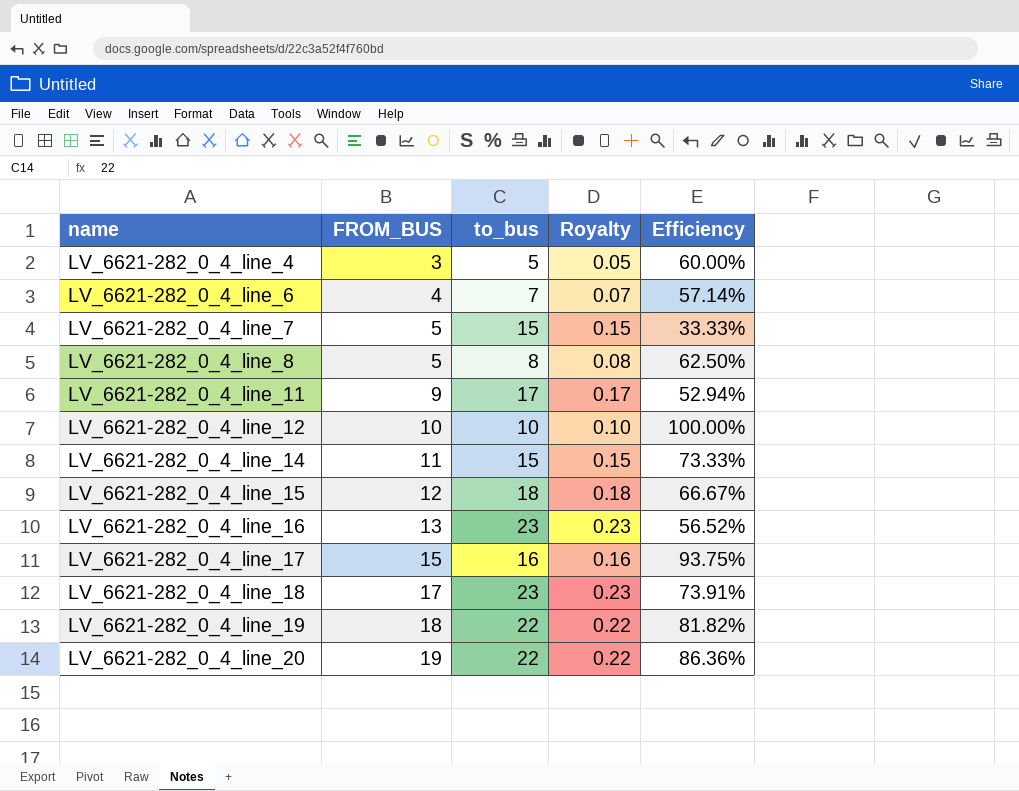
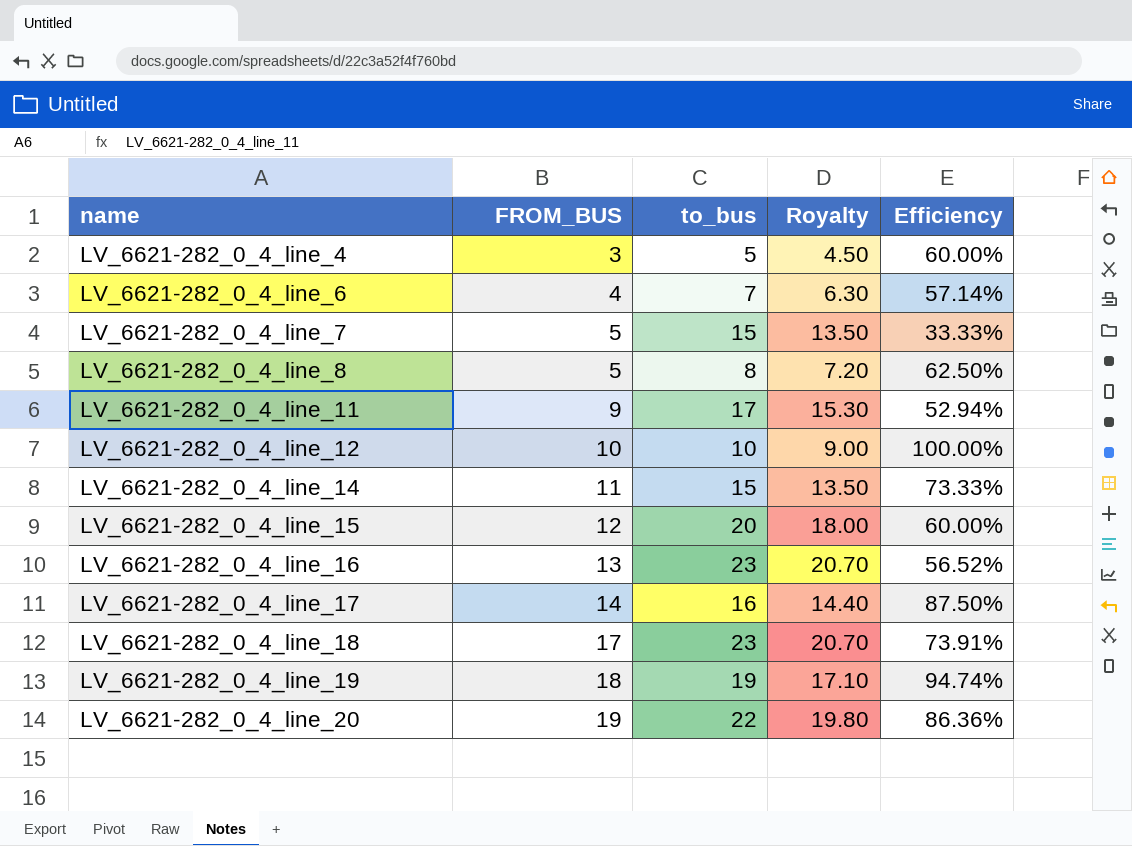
column Royalty | formula: [to_bus] * 0.01 -> [to_bus] * 0.9
LV_6621-282_0_4_line_15 | to_bus: 18 -> 20
LV_6621-282_0_4_line_15 | Efficiency: 66.67% -> 60.00%
LV_6621-282_0_4_line_17 | FROM_BUS: 15 -> 14
LV_6621-282_0_4_line_17 | Efficiency: 93.75% -> 87.50%
LV_6621-282_0_4_line_19 | to_bus: 22 -> 19
LV_6621-282_0_4_line_19 | Efficiency: 81.82% -> 94.74%

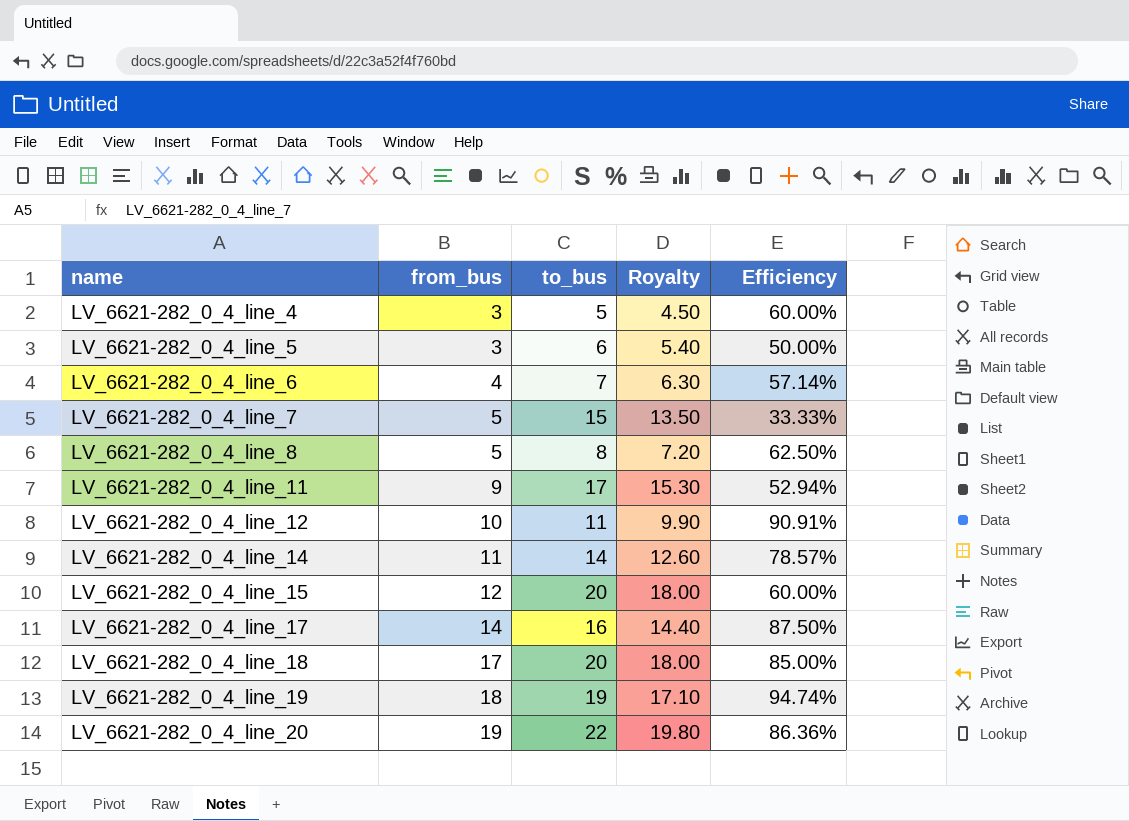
column name: FROM_BUS -> from_bus
row LV_6621-282_0_4_line_16: 13 | 23 | 20.70 | 56.52% -> none
row LV_6621-282_0_4_line_5: none -> 3 | 6 | 5.40 | 50.00%
LV_6621-282_0_4_line_12 | to_bus: 10 -> 11
LV_6621-282_0_4_line_12 | Royalty: 9.00 -> 9.90
LV_6621-282_0_4_line_12 | Efficiency: 100.00% -> 90.91%
LV_6621-282_0_4_line_14 | to_bus: 15 -> 14
LV_6621-282_0_4_line_14 | Royalty: 13.50 -> 12.60
LV_6621-282_0_4_line_14 | Efficiency: 73.33% -> 78.57%
LV_6621-282_0_4_line_18 | to_bus: 23 -> 20
LV_6621-282_0_4_line_18 | Royalty: 20.70 -> 18.00
LV_6621-282_0_4_line_18 | Efficiency: 73.91% -> 85.00%

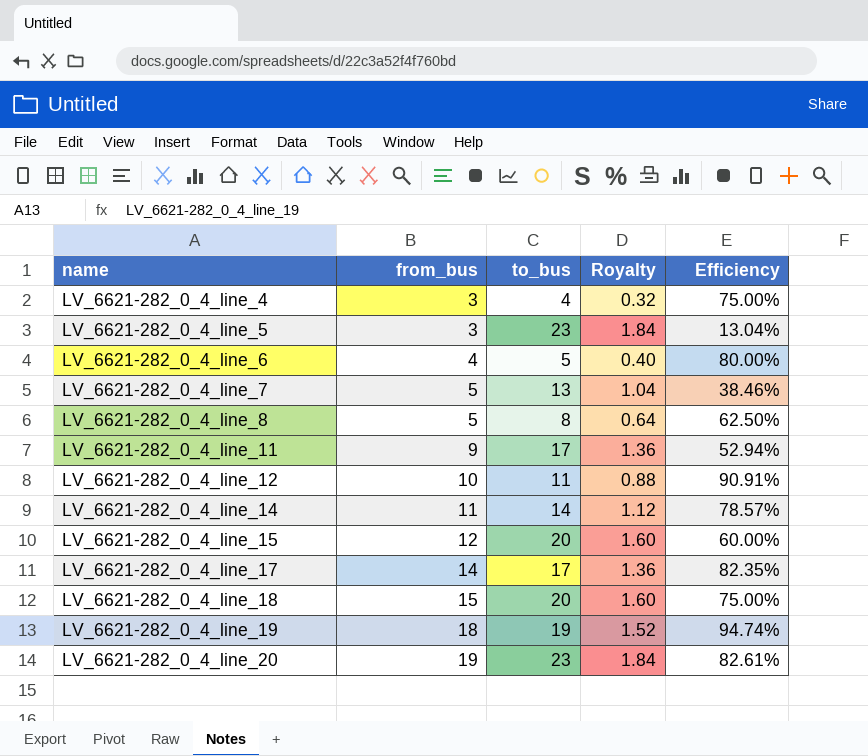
column Royalty | formula: [to_bus] * 0.9 -> [to_bus] * 0.08
LV_6621-282_0_4_line_4 | to_bus: 5 -> 4
LV_6621-282_0_4_line_4 | Efficiency: 60.00% -> 75.00%
LV_6621-282_0_4_line_5 | to_bus: 6 -> 23
LV_6621-282_0_4_line_5 | Efficiency: 50.00% -> 13.04%
LV_6621-282_0_4_line_6 | to_bus: 7 -> 5
LV_6621-282_0_4_line_6 | Efficiency: 57.14% -> 80.00%
LV_6621-282_0_4_line_7 | to_bus: 15 -> 13
LV_6621-282_0_4_line_7 | Efficiency: 33.33% -> 38.46%
LV_6621-282_0_4_line_17 | to_bus: 16 -> 17
LV_6621-282_0_4_line_17 | Efficiency: 87.50% -> 82.35%
LV_6621-282_0_4_line_18 | from_bus: 17 -> 15
LV_6621-282_0_4_line_18 | Efficiency: 85.00% -> 75.00%
LV_6621-282_0_4_line_20 | to_bus: 22 -> 23
LV_6621-282_0_4_line_20 | Efficiency: 86.36% -> 82.61%

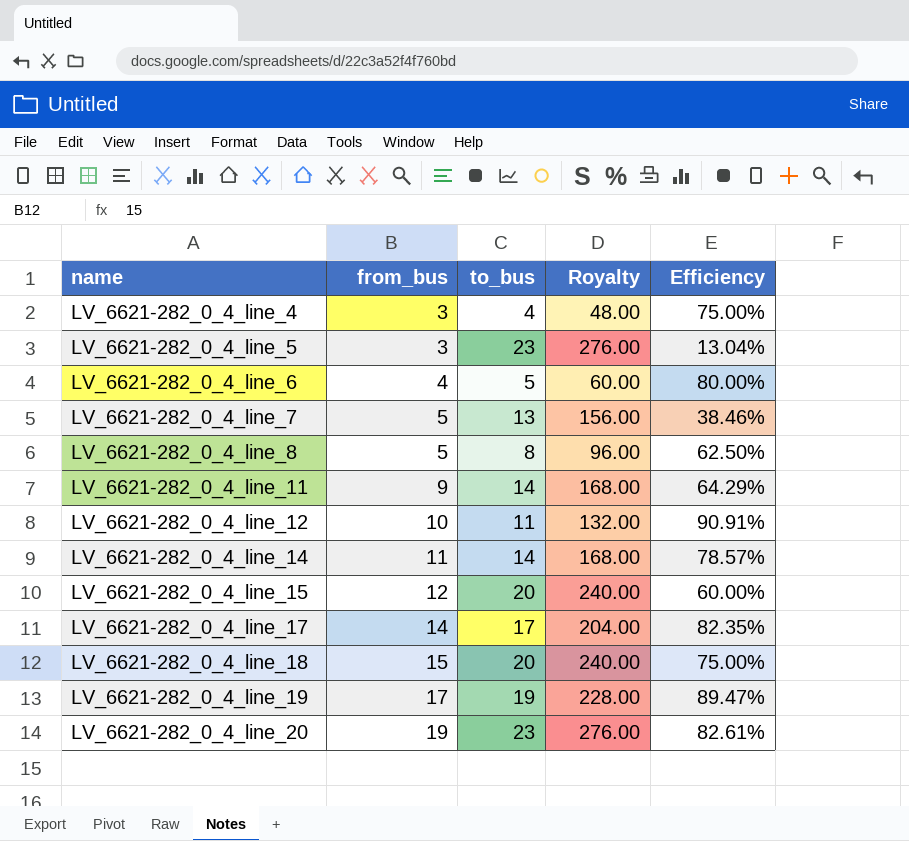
column Royalty | formula: [to_bus] * 0.08 -> [to_bus] * 12
LV_6621-282_0_4_line_11 | to_bus: 17 -> 14
LV_6621-282_0_4_line_11 | Efficiency: 52.94% -> 64.29%
LV_6621-282_0_4_line_19 | from_bus: 18 -> 17
LV_6621-282_0_4_line_19 | Efficiency: 94.74% -> 89.47%

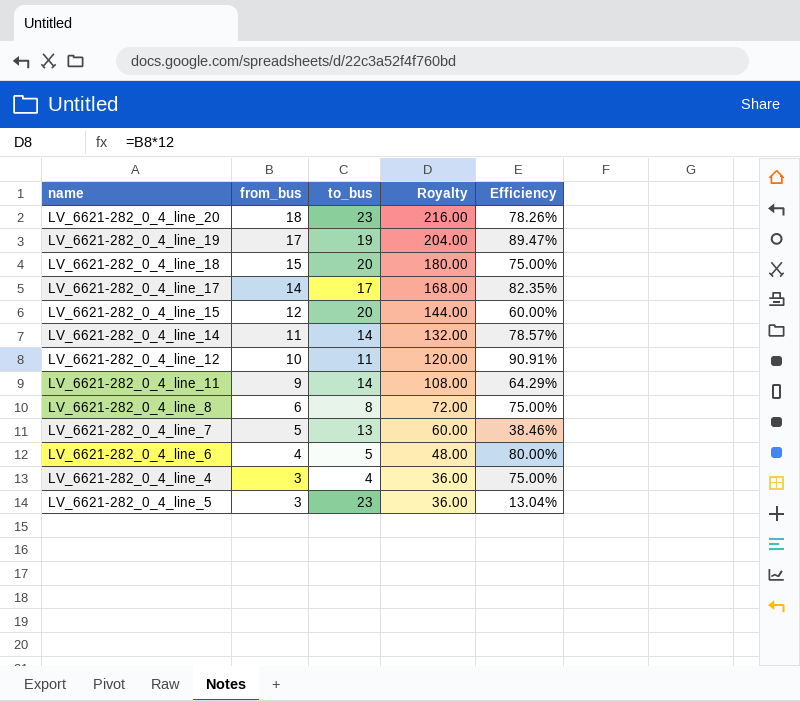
row order: name ascending -> from_bus descending
column Royalty | formula: [to_bus] * 12 -> [from_bus] * 12
LV_6621-282_0_4_line_20 | from_bus: 19 -> 18
LV_6621-282_0_4_line_20 | Efficiency: 82.61% -> 78.26%
LV_6621-282_0_4_line_8 | from_bus: 5 -> 6
LV_6621-282_0_4_line_8 | Efficiency: 62.50% -> 75.00%

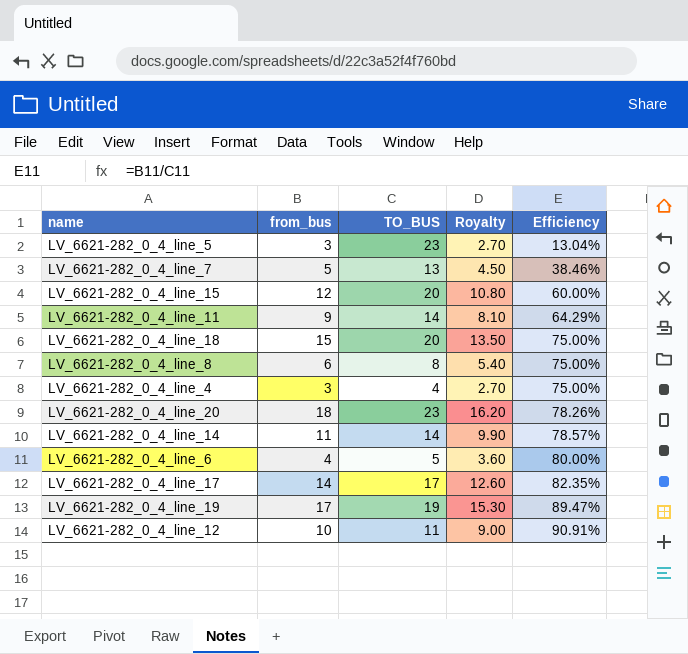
row order: from_bus descending -> Efficiency ascending
column name: to_bus -> TO_BUS
column Royalty | formula: [from_bus] * 12 -> [from_bus] * 0.9

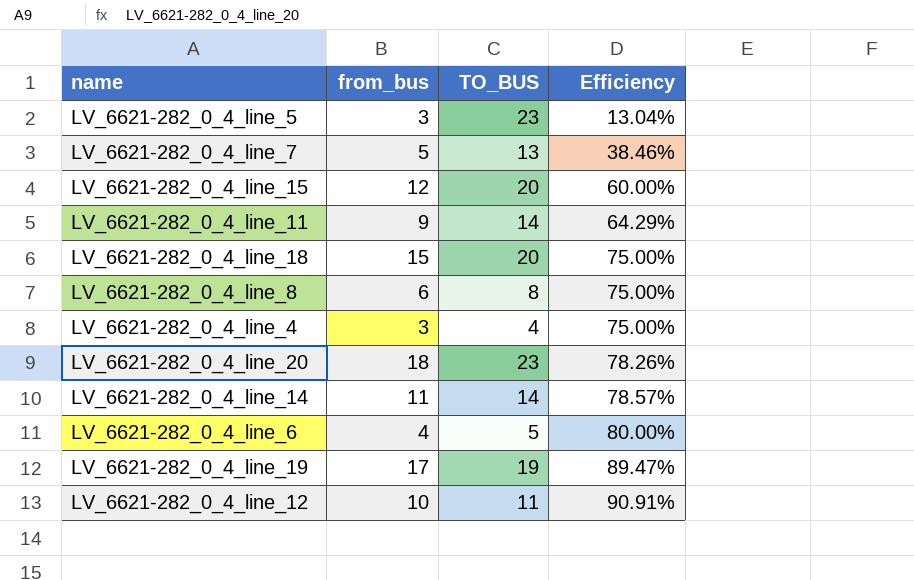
column Royalty | formula: [from_bus] * 0.9 -> none
row LV_6621-282_0_4_line_17: 14 | 17 | 12.60 | 82.35% -> none

